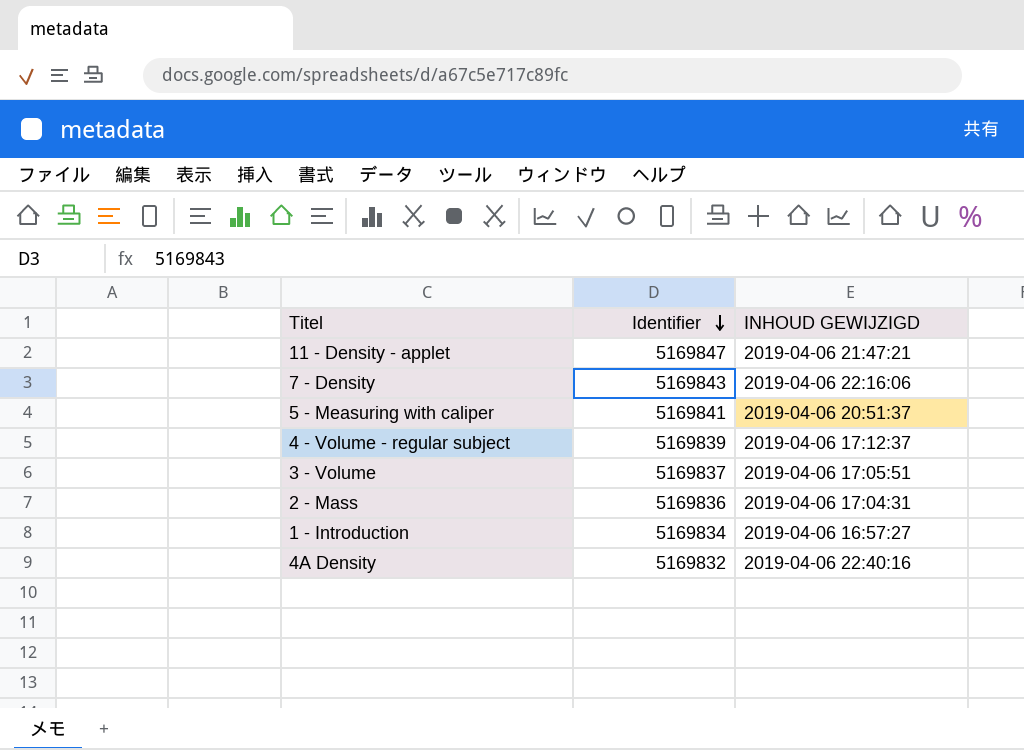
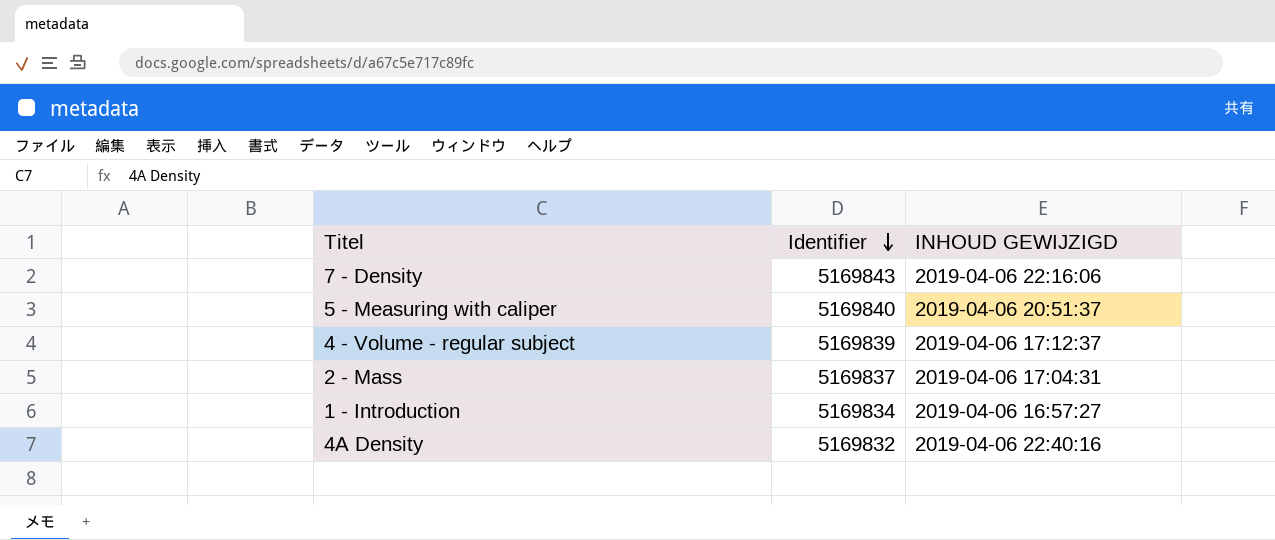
row 11 - Density - applet: 5169847 | 2019-04-06 21:47:21 -> none
row 3 - Volume: 5169837 | 2019-04-06 17:05:51 -> none
5 - Measuring with caliper | Identifier: 5169841 -> 5169840
2 - Mass | Identifier: 5169836 -> 5169837

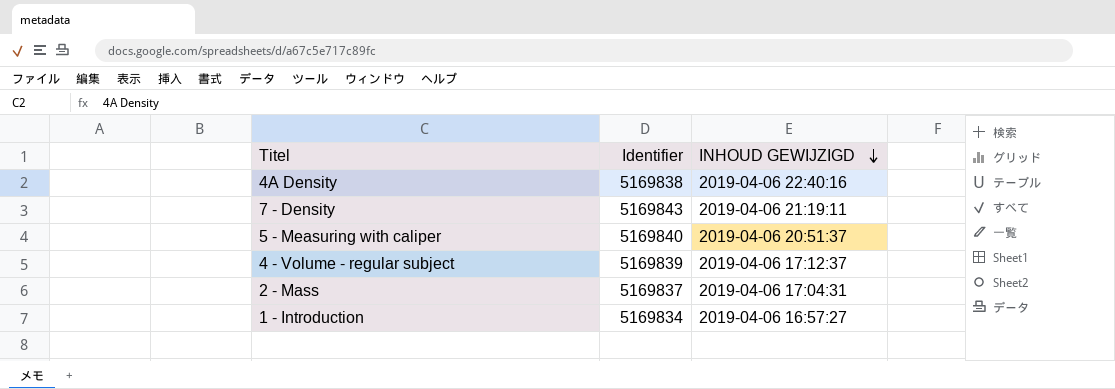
row order: Identifier descending -> INHOUD GEWIJZIGD descending
4A Density | Identifier: 5169832 -> 5169838
7 - Density | INHOUD GEWIJZIGD: 2019-04-06 22:16:06 -> 2019-04-06 21:19:11

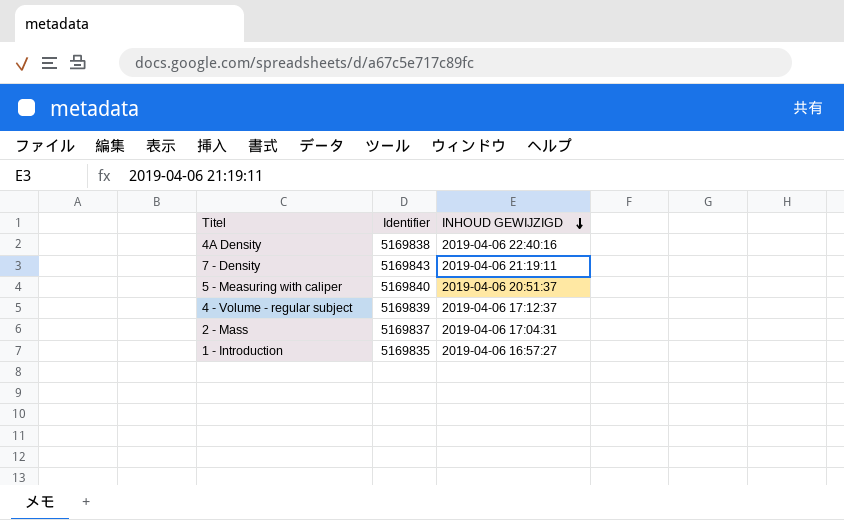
1 - Introduction | Identifier: 5169834 -> 5169835

